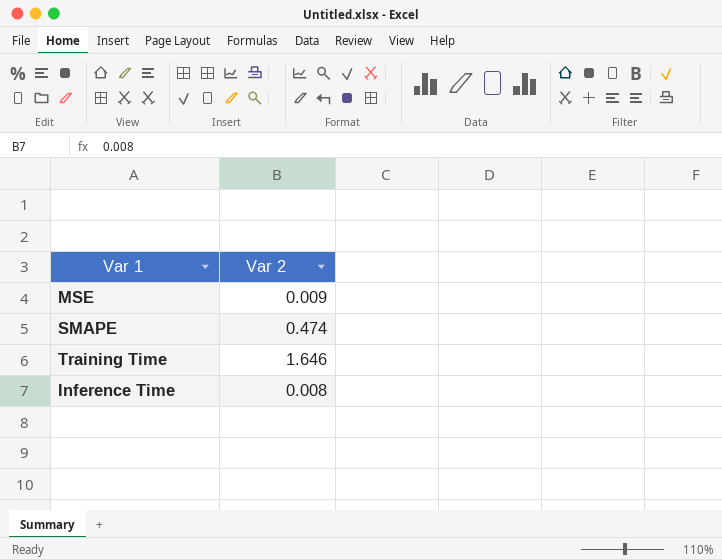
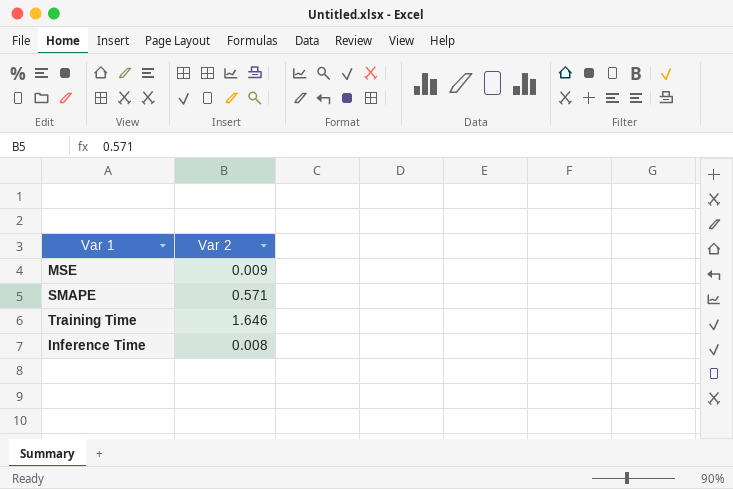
SMAPE | Var 2: 0.474 -> 0.571

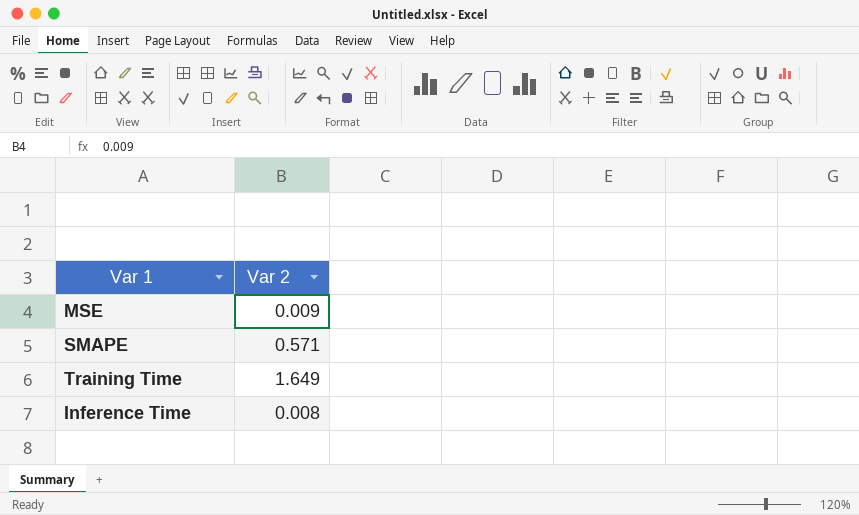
Training Time | Var 2: 1.646 -> 1.649

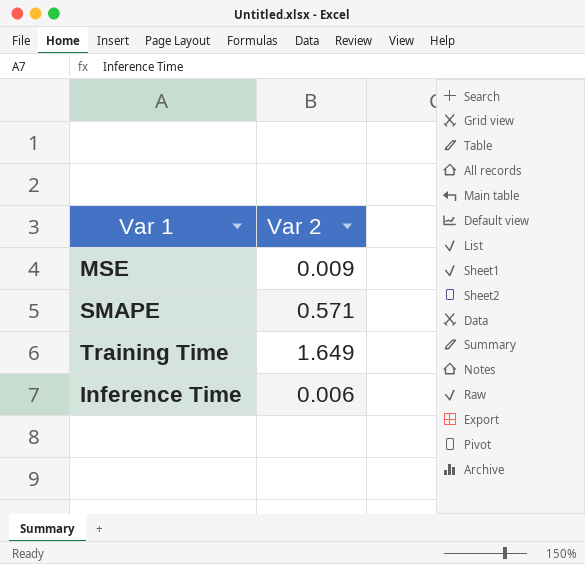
Inference Time | Var 2: 0.008 -> 0.006

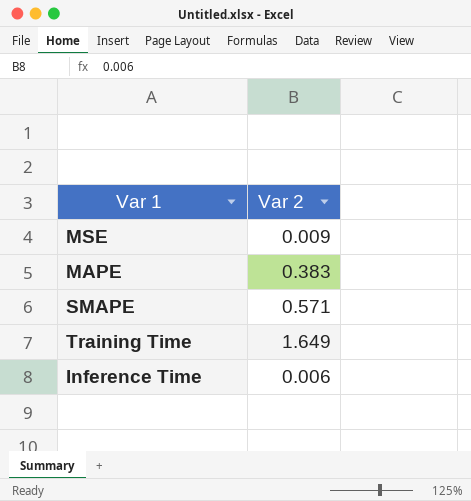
row MAPE: none -> 0.383

